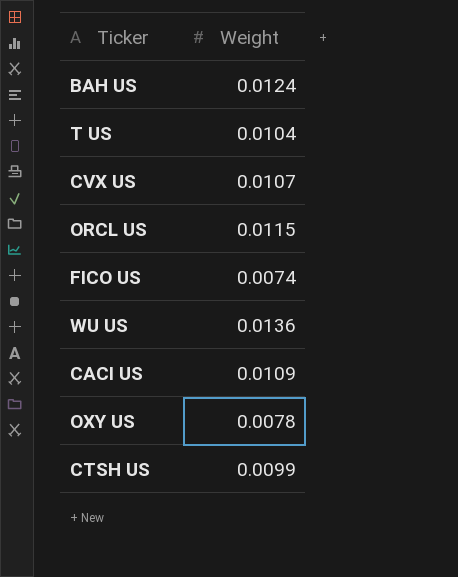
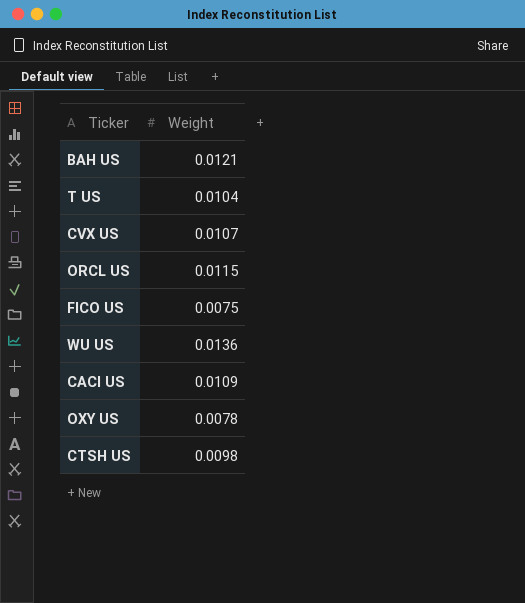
BAH US | Weight: 0.0124 -> 0.0121
FICO US | Weight: 0.0074 -> 0.0075
CTSH US | Weight: 0.0099 -> 0.0098

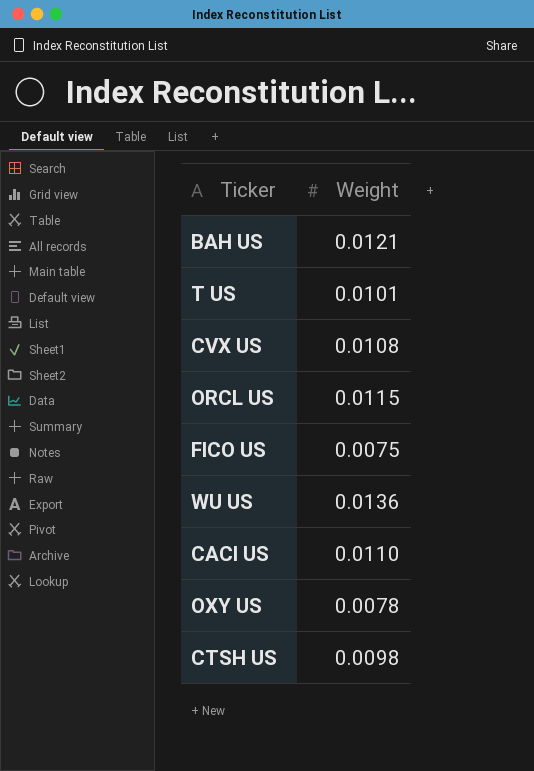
T US | Weight: 0.0104 -> 0.0101
CVX US | Weight: 0.0107 -> 0.0108
CACI US | Weight: 0.0109 -> 0.0110

